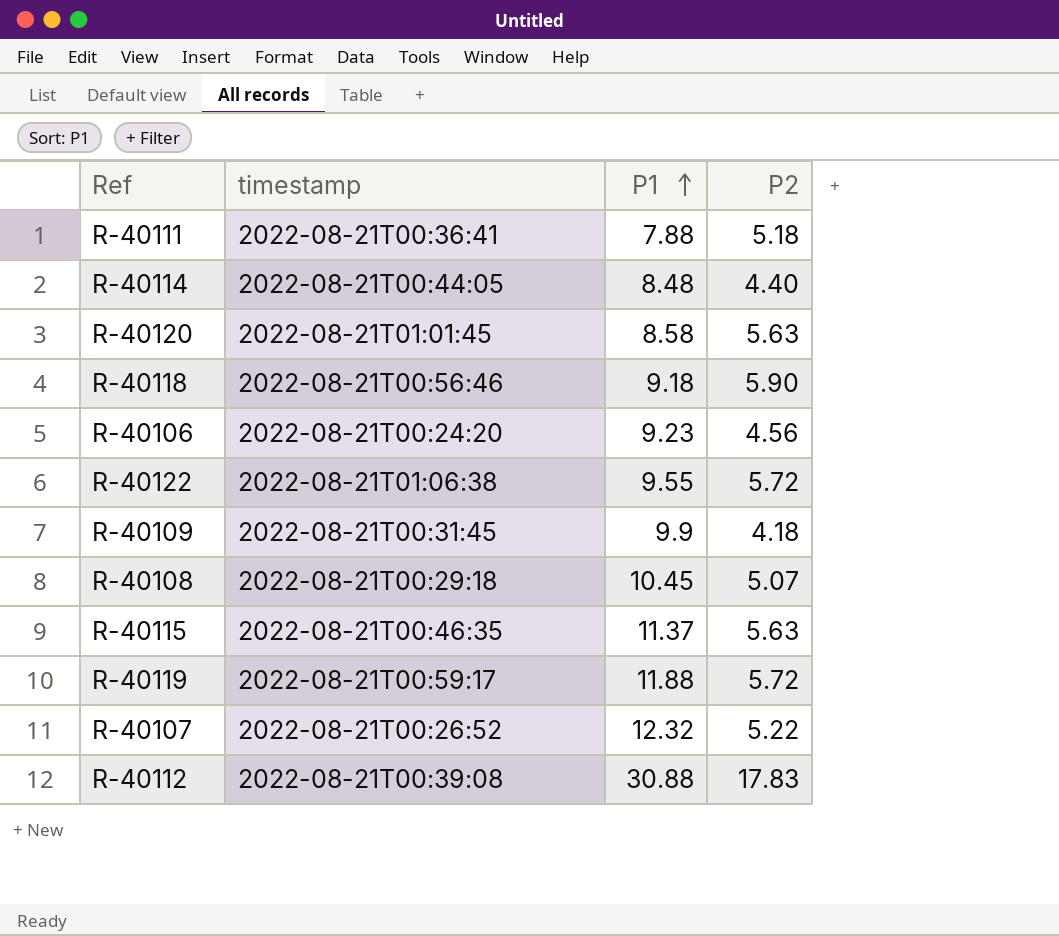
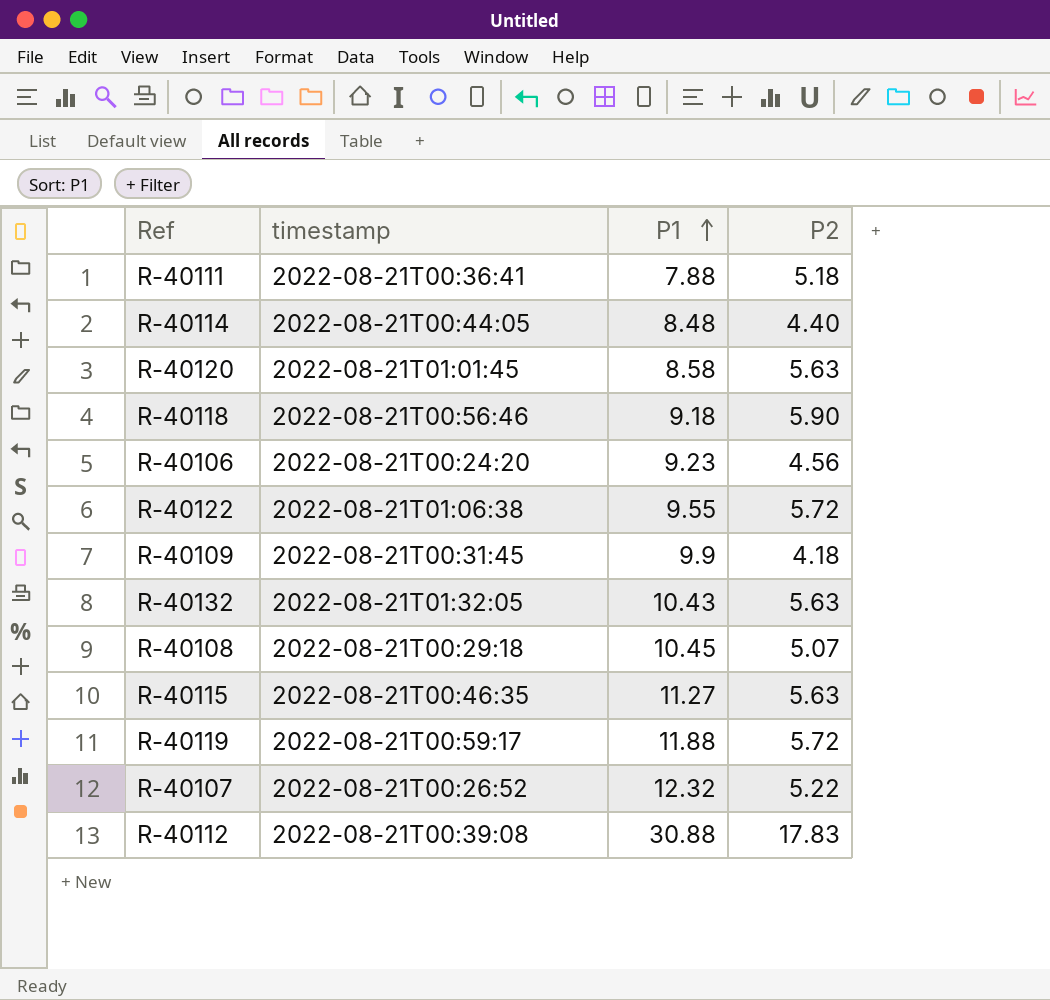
row R-40132: none -> 2022-08-21T01:32:05 | 10.43 | 5.63
R-40115 | P1: 11.37 -> 11.27

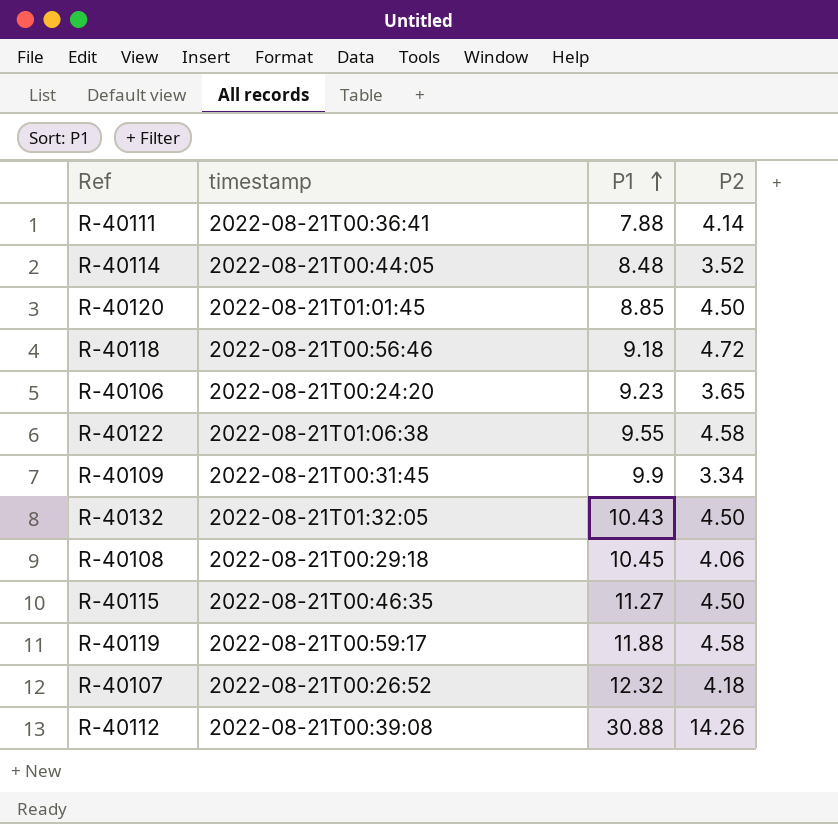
R-40111 | P2: 5.18 -> 4.14
R-40114 | P2: 4.40 -> 3.52
R-40120 | P1: 8.58 -> 8.85
R-40120 | P2: 5.63 -> 4.50
R-40118 | P2: 5.90 -> 4.72
R-40106 | P2: 4.56 -> 3.65
R-40122 | P2: 5.72 -> 4.58
R-40109 | P2: 4.18 -> 3.34
R-40132 | P2: 5.63 -> 4.50
R-40108 | P2: 5.07 -> 4.06
R-40115 | P2: 5.63 -> 4.50
R-40119 | P2: 5.72 -> 4.58
R-40107 | P2: 5.22 -> 4.18
R-40112 | P2: 17.83 -> 14.26

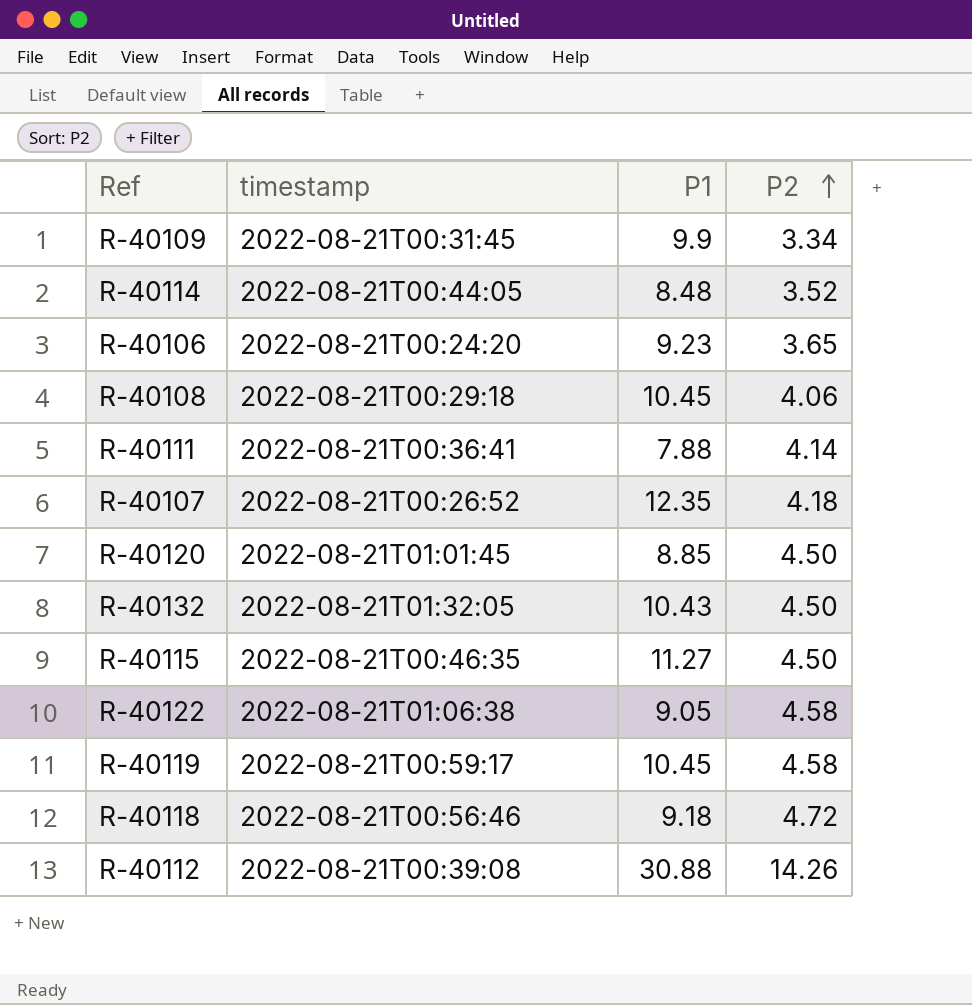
row order: P1 ascending -> P2 ascending
R-40107 | P1: 12.32 -> 12.35
R-40122 | P1: 9.55 -> 9.05
R-40119 | P1: 11.88 -> 10.45

